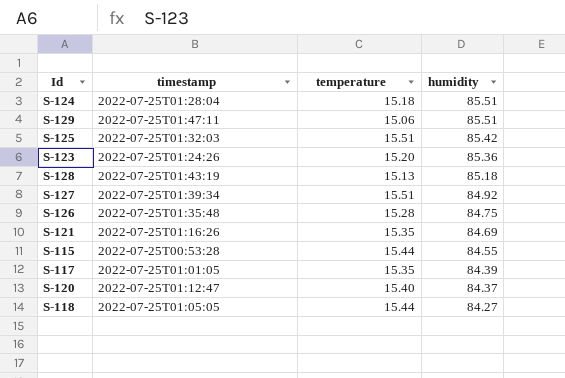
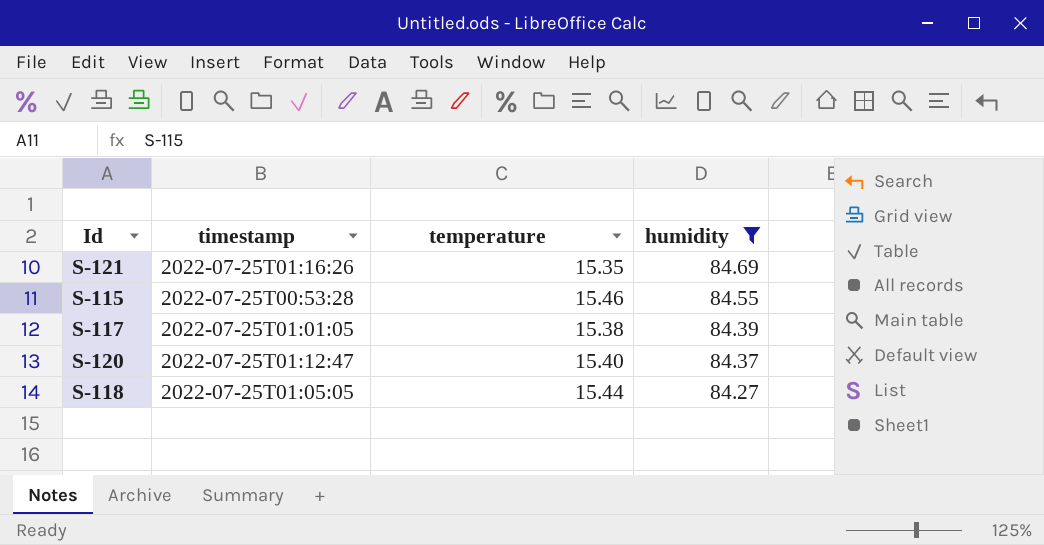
filter: none -> humidity <= 84.69
S-115 | temperature: 15.44 -> 15.46
S-117 | temperature: 15.35 -> 15.38

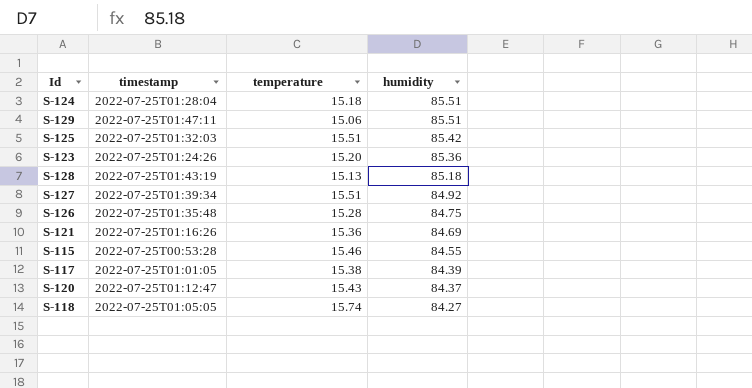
filter: humidity <= 84.69 -> none
S-121 | temperature: 15.35 -> 15.36
S-120 | temperature: 15.40 -> 15.43
S-118 | temperature: 15.44 -> 15.74

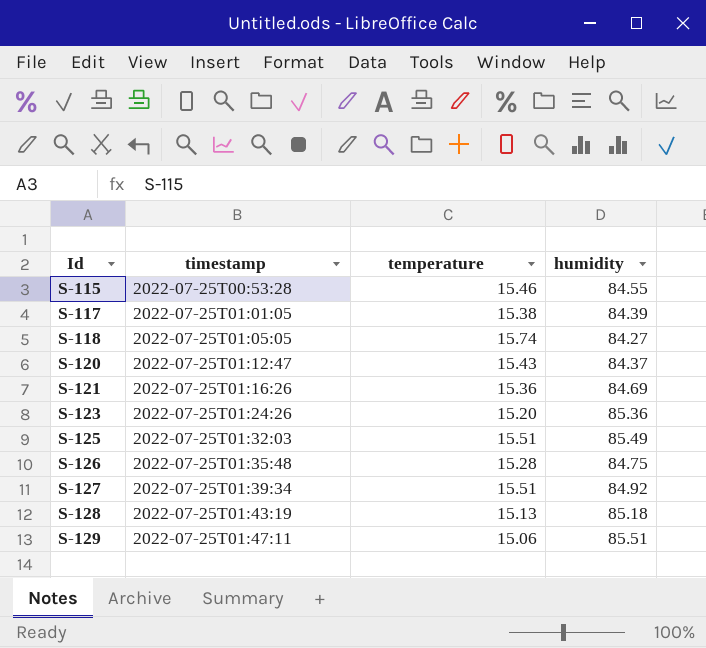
row order: humidity descending -> Id ascending
row S-124: 2022-07-25T01:28:04 | 15.18 | 85.51 -> none
S-125 | humidity: 85.42 -> 85.49

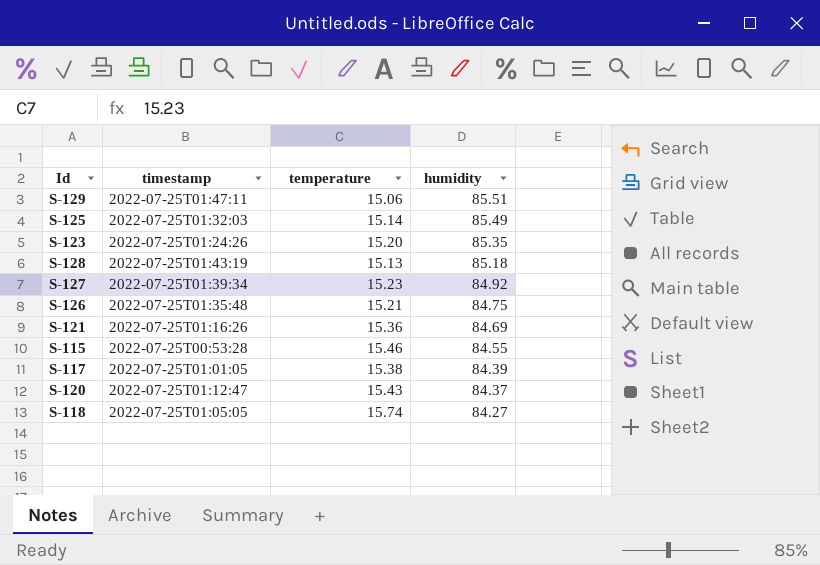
row order: Id ascending -> humidity descending
S-125 | temperature: 15.51 -> 15.14
S-123 | humidity: 85.36 -> 85.35
S-127 | temperature: 15.51 -> 15.23
S-126 | temperature: 15.28 -> 15.21

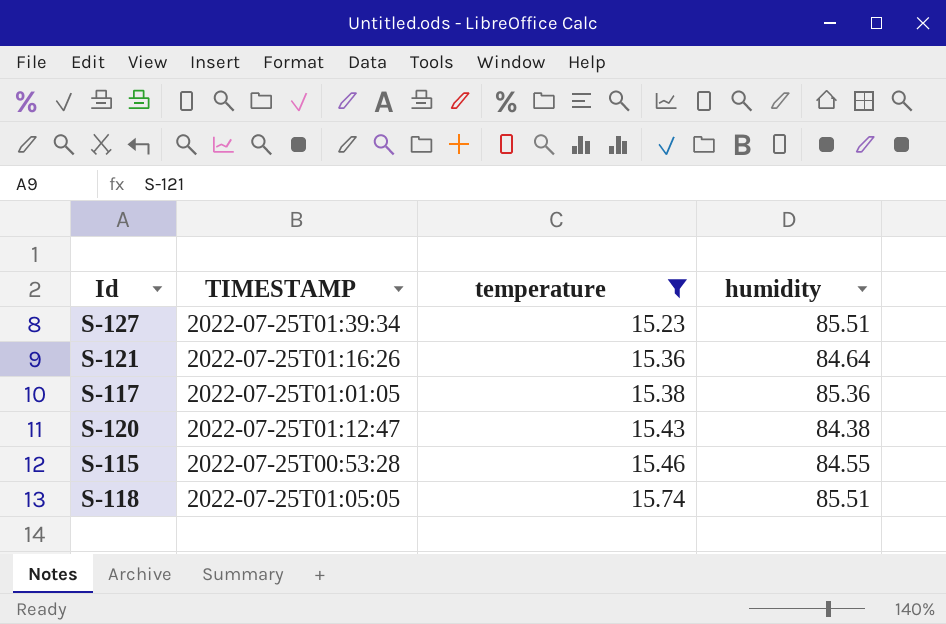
filter: none -> temperature >= 15.23
row order: humidity descending -> temperature ascending
column name: timestamp -> TIMESTAMP
S-127 | humidity: 84.92 -> 85.51
S-121 | humidity: 84.69 -> 84.64
S-117 | humidity: 84.39 -> 85.36
S-120 | humidity: 84.37 -> 84.38
S-118 | humidity: 84.27 -> 85.51

